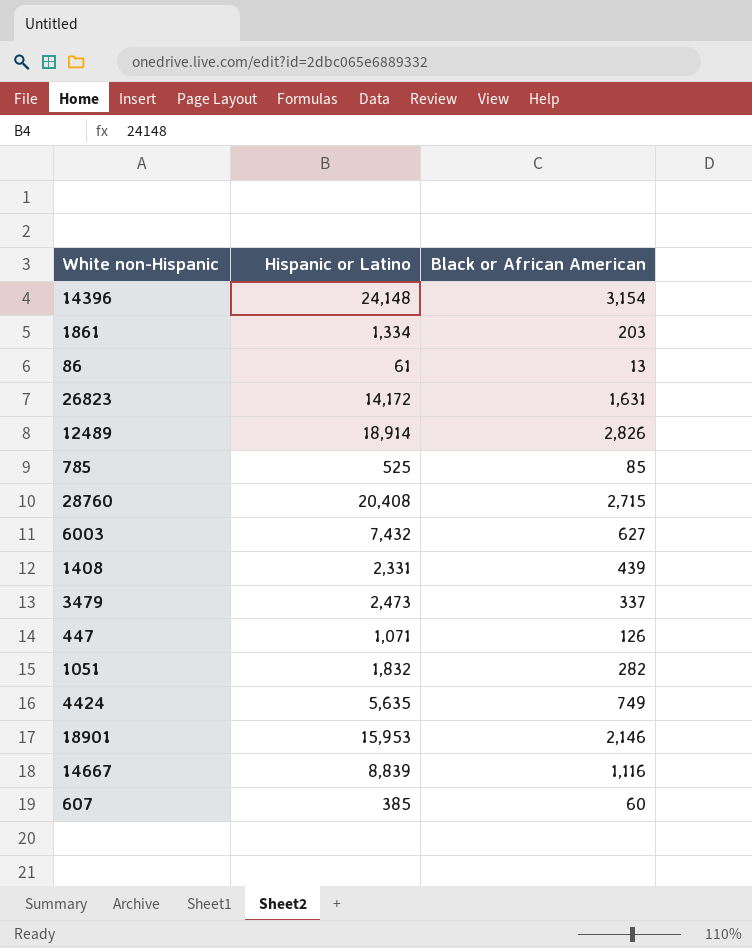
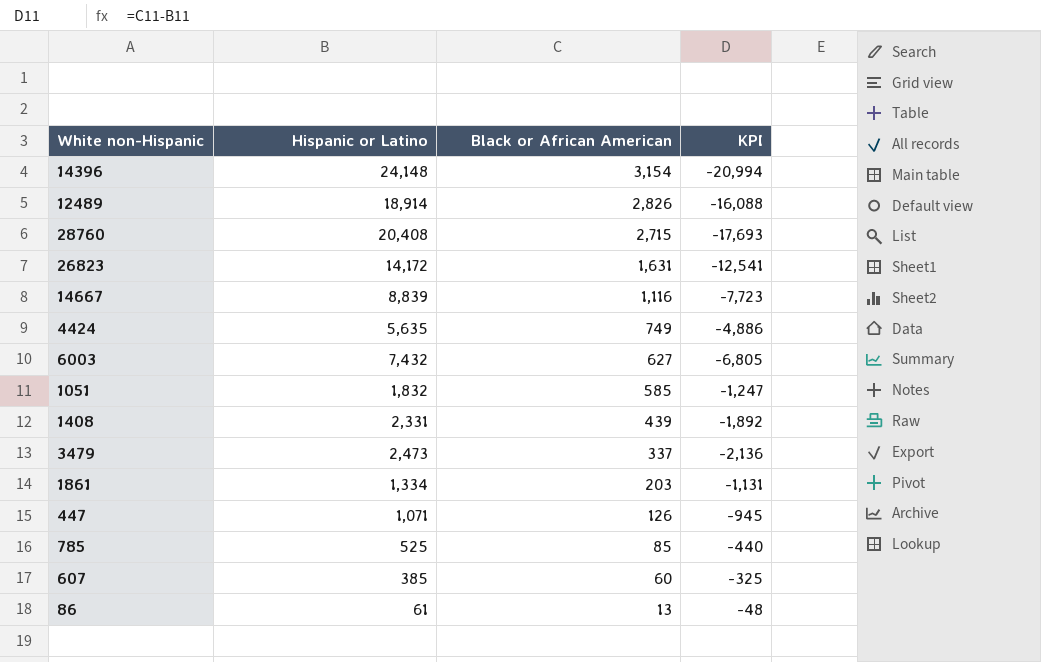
row order: none -> Black or African American descending
column KPI | formula: none -> [Black or African American] - [Hispanic or Latino]
row 18901: 15,953 | 2,146 -> none
1051 | Black or African American: 282 -> 585

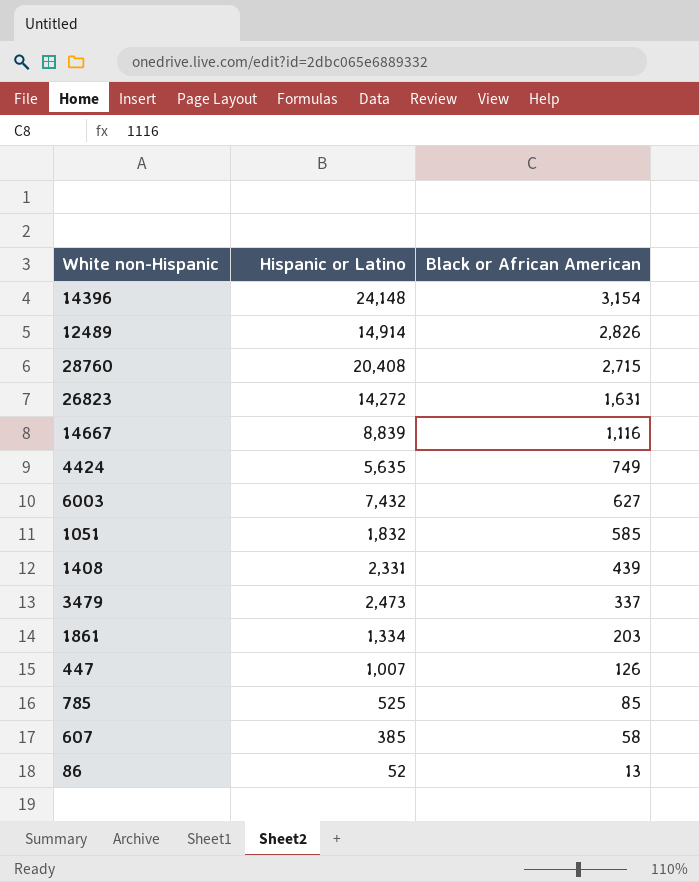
column KPI | formula: [Black or African American] - [Hispanic or Latino] -> none
12489 | Hispanic or Latino: 18,914 -> 14,914
26823 | Hispanic or Latino: 14,172 -> 14,272
447 | Hispanic or Latino: 1,071 -> 1,007
607 | Black or African American: 60 -> 58
86 | Hispanic or Latino: 61 -> 52

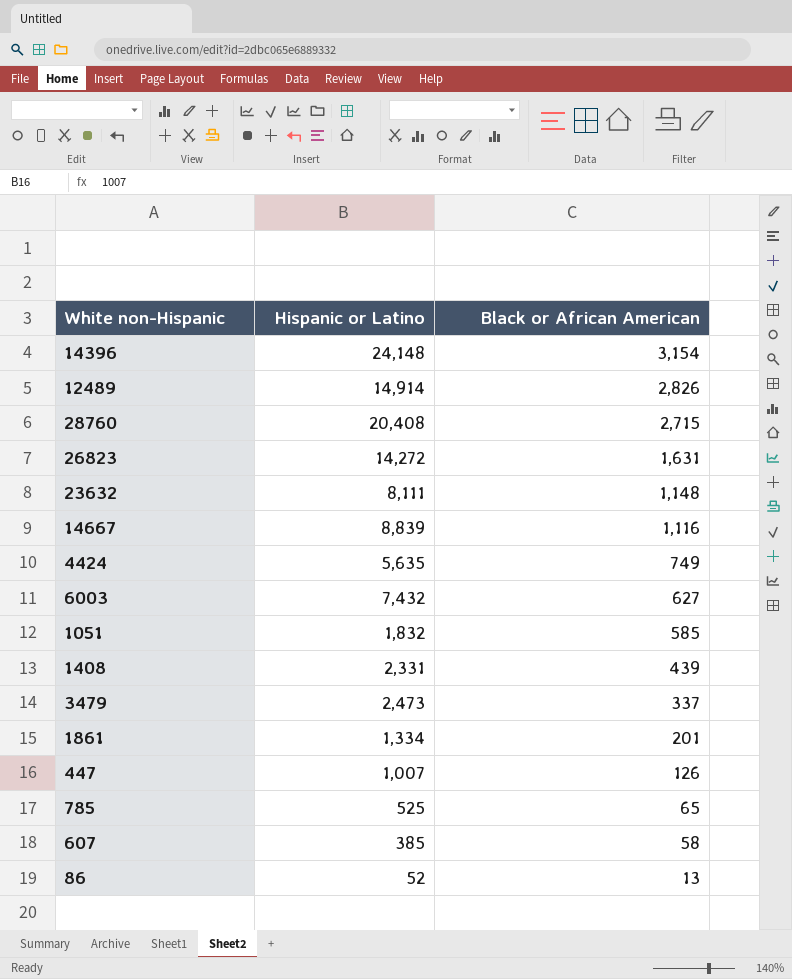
row 23632: none -> 8,111 | 1,148
1861 | Black or African American: 203 -> 201
785 | Black or African American: 85 -> 65

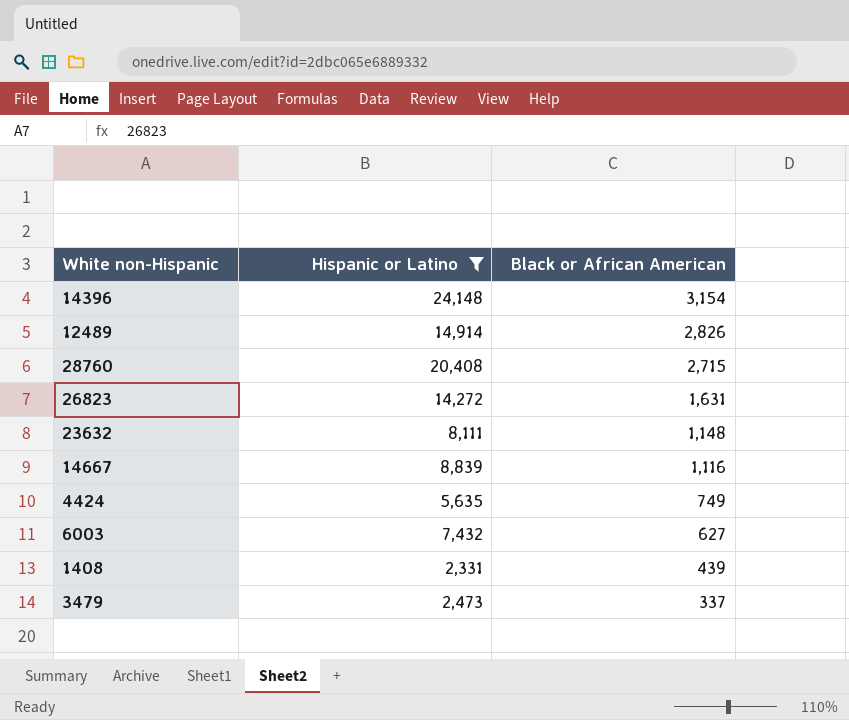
filter: none -> Hispanic or Latino >= 2,331

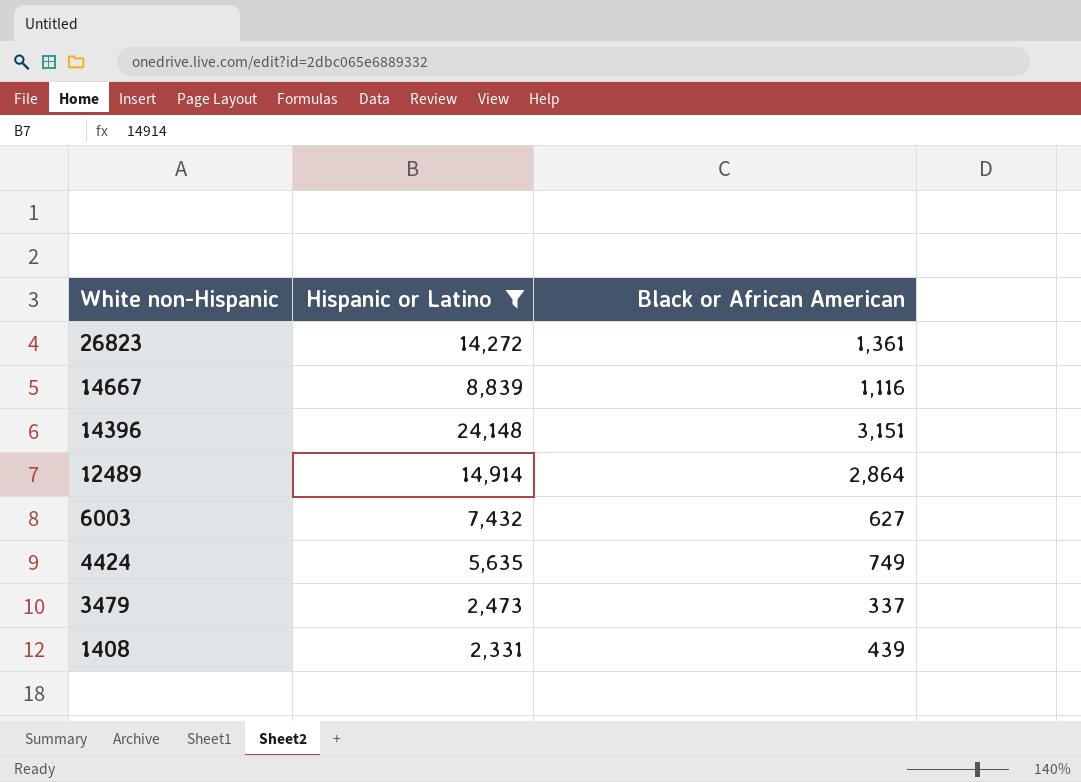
row order: Black or African American descending -> White non-Hispanic descending
row 28760: 20,408 | 2,715 -> none
row 23632: 8,111 | 1,148 -> none
26823 | Black or African American: 1,631 -> 1,361
14396 | Black or African American: 3,154 -> 3,151
12489 | Black or African American: 2,826 -> 2,864

